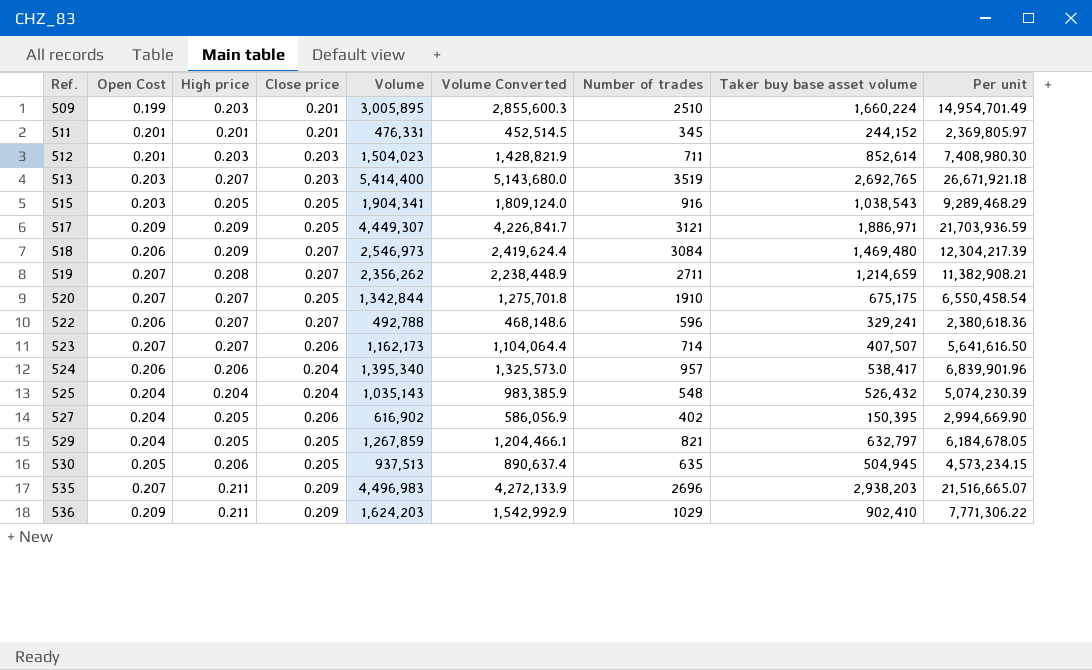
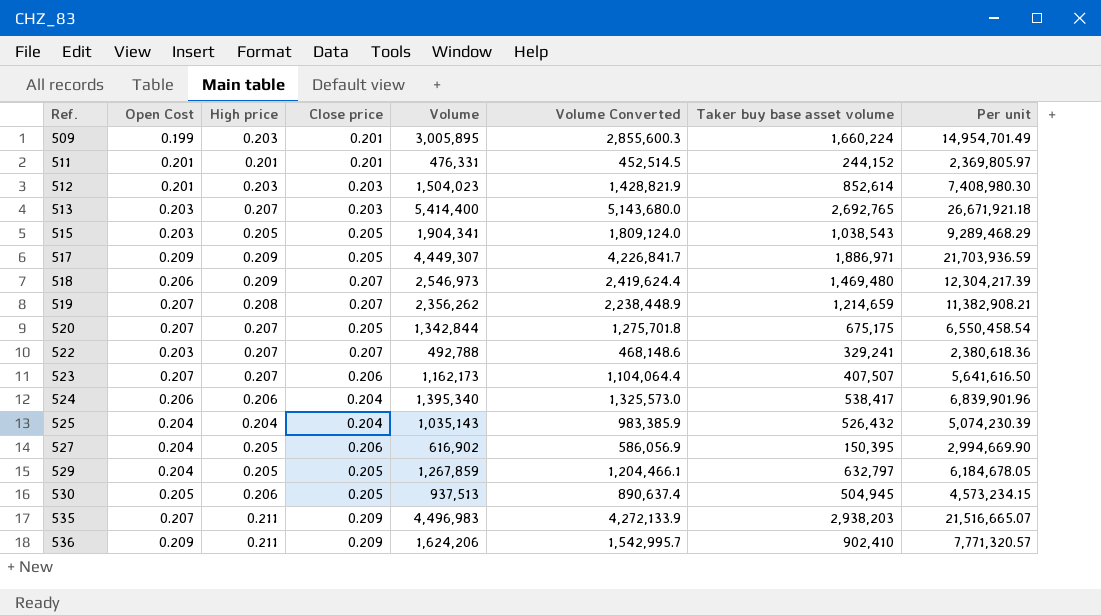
column Number of trades | position: 7 -> none
522 | Open Cost: 0.206 -> 0.203
536 | Volume: 1,624,203 -> 1,624,206
536 | Volume Converted: 1,542,992.9 -> 1,542,995.7
536 | Per unit: 7,771,306.22 -> 7,771,320.57

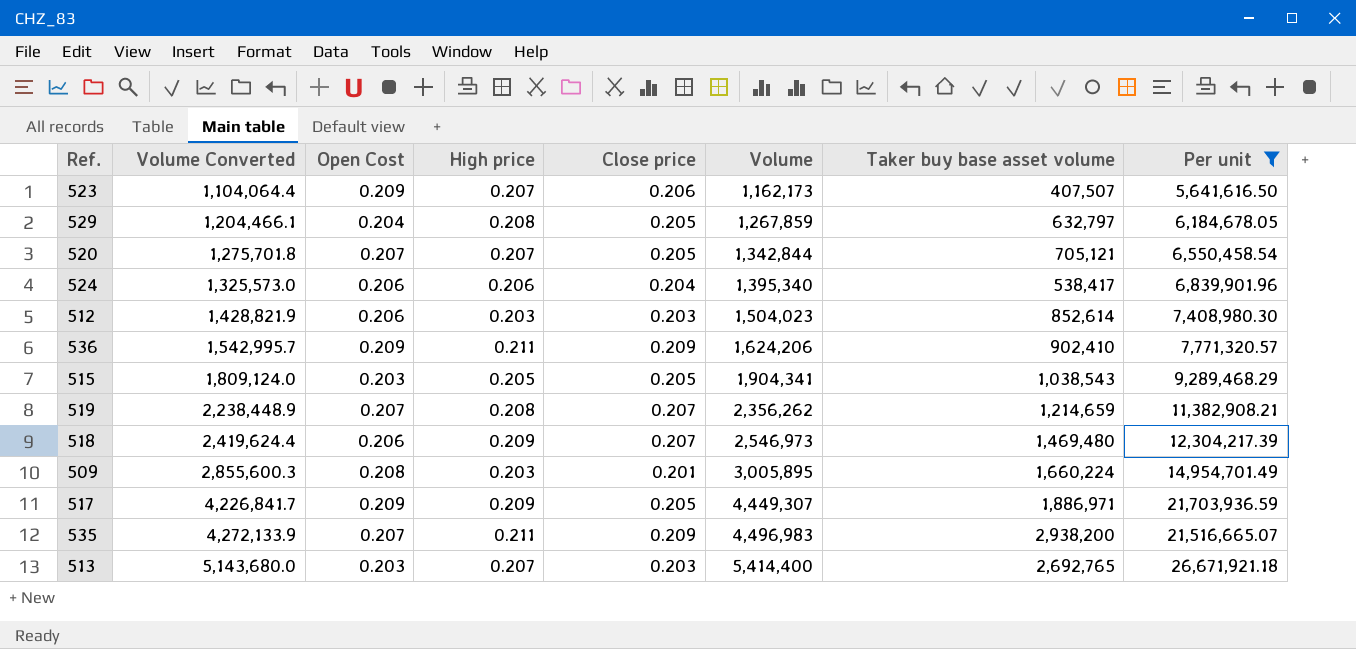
filter: none -> Per unit >= 5,641,616.50
row order: Ref. ascending -> Volume Converted ascending
column Volume Converted | position: 6 -> 2
523 | Open Cost: 0.207 -> 0.209
529 | High price: 0.205 -> 0.208
520 | Taker buy base asset volume: 675,175 -> 705,121
512 | Open Cost: 0.201 -> 0.206
509 | Open Cost: 0.199 -> 0.208
535 | Taker buy base asset volume: 2,938,203 -> 2,938,200

